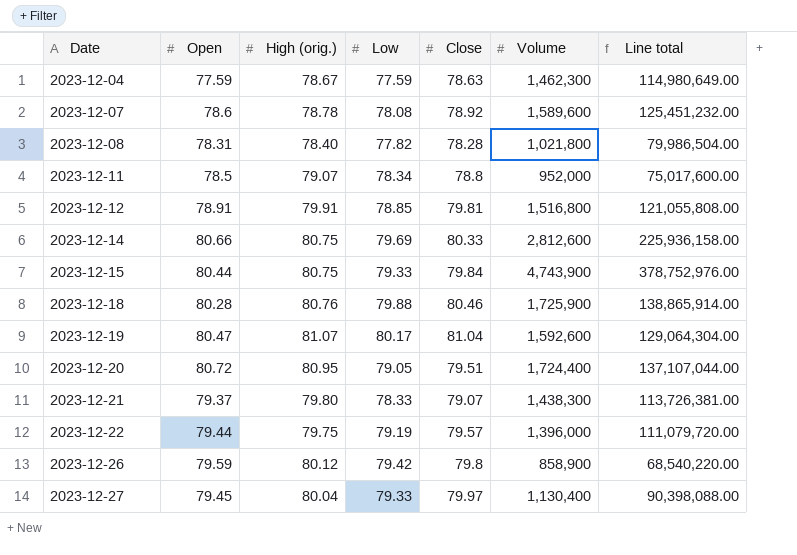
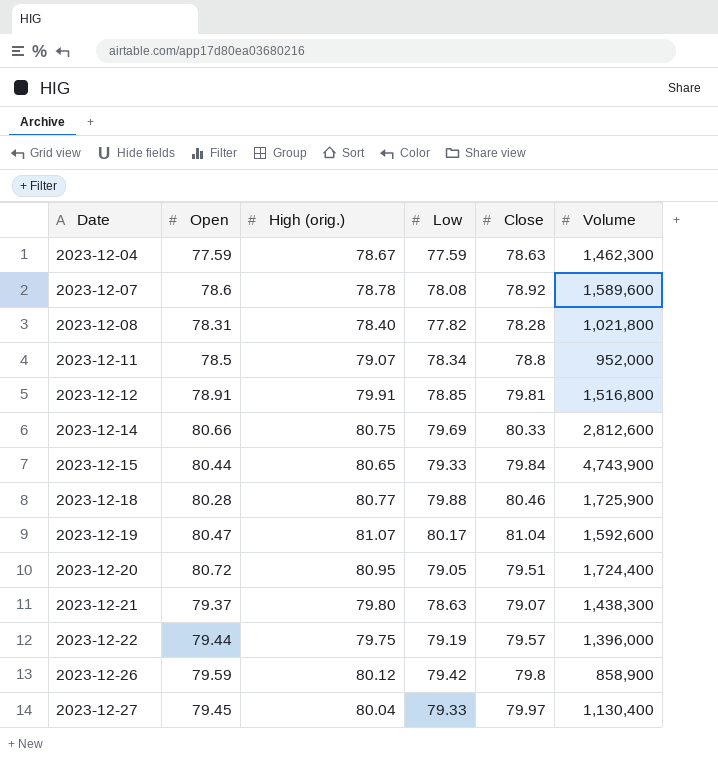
column Line total | formula: [Close] * [Volume] -> none
2023-12-15 | High (orig.): 80.75 -> 80.65
2023-12-18 | High (orig.): 80.76 -> 80.77
2023-12-21 | Low: 78.33 -> 78.63

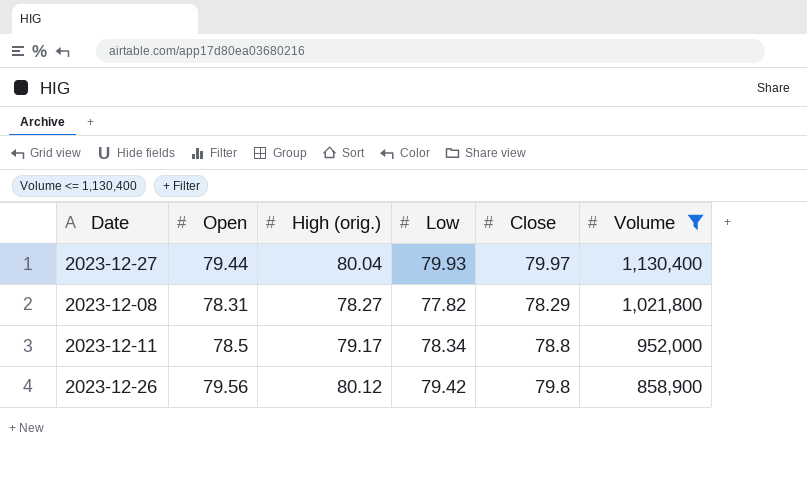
filter: none -> Volume <= 1,130,400
row order: Date ascending -> Volume descending
2023-12-27 | Open: 79.45 -> 79.44
2023-12-27 | Low: 79.33 -> 79.93
2023-12-08 | High (orig.): 78.40 -> 78.27
2023-12-08 | Close: 78.28 -> 78.29
2023-12-11 | High (orig.): 79.07 -> 79.17
2023-12-26 | Open: 79.59 -> 79.56

